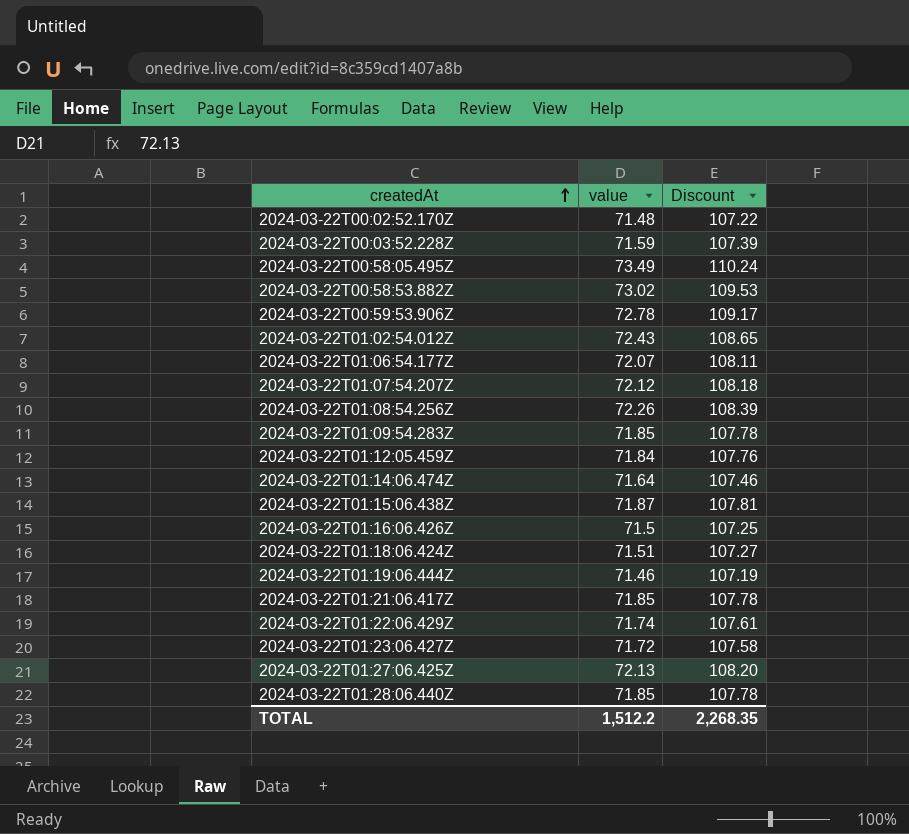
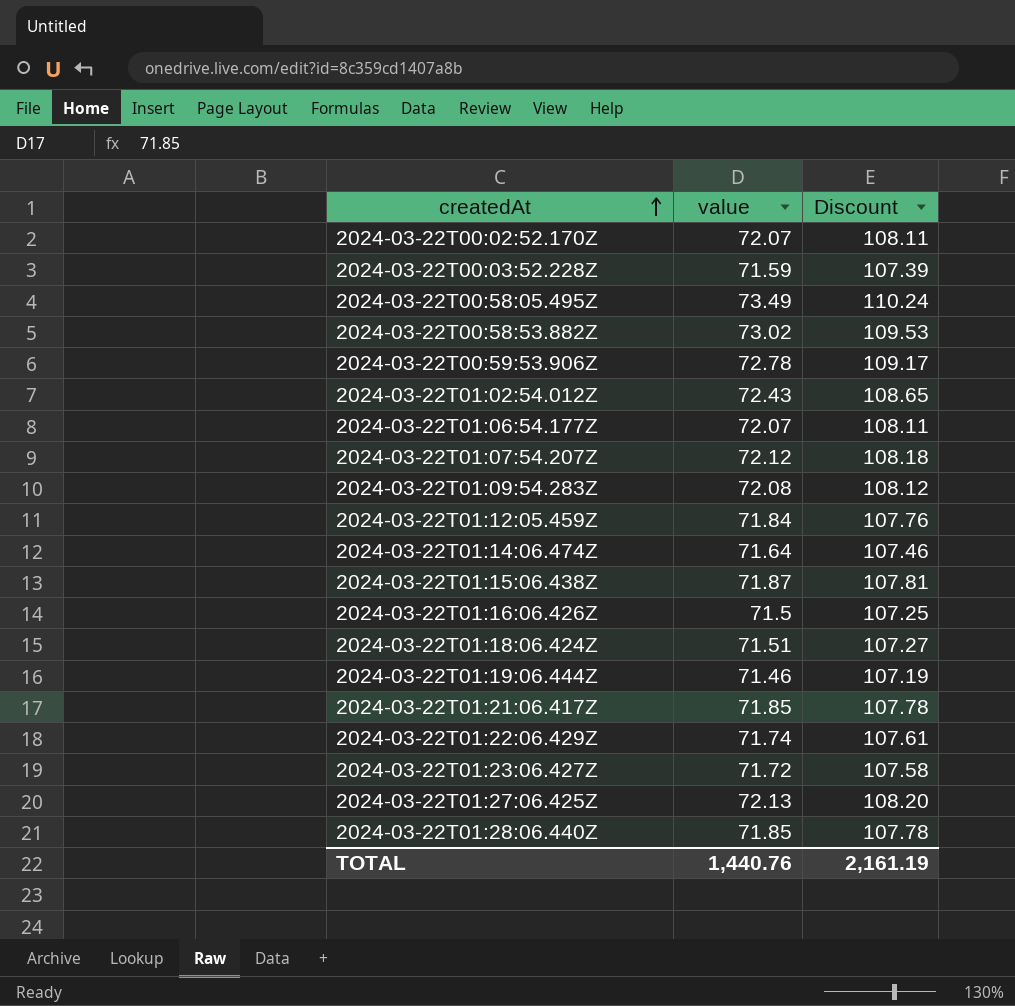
row 2024-03-22T01:08:54.256Z: 72.26 | 108.39 -> none
2024-03-22T00:02:52.170Z | value: 71.48 -> 72.07
2024-03-22T00:02:52.170Z | Discount: 107.22 -> 108.11
2024-03-22T01:09:54.283Z | value: 71.85 -> 72.08
2024-03-22T01:09:54.283Z | Discount: 107.78 -> 108.12
TOTAL | value: 1,512.2 -> 1,440.76
TOTAL | Discount: 2,268.35 -> 2,161.19

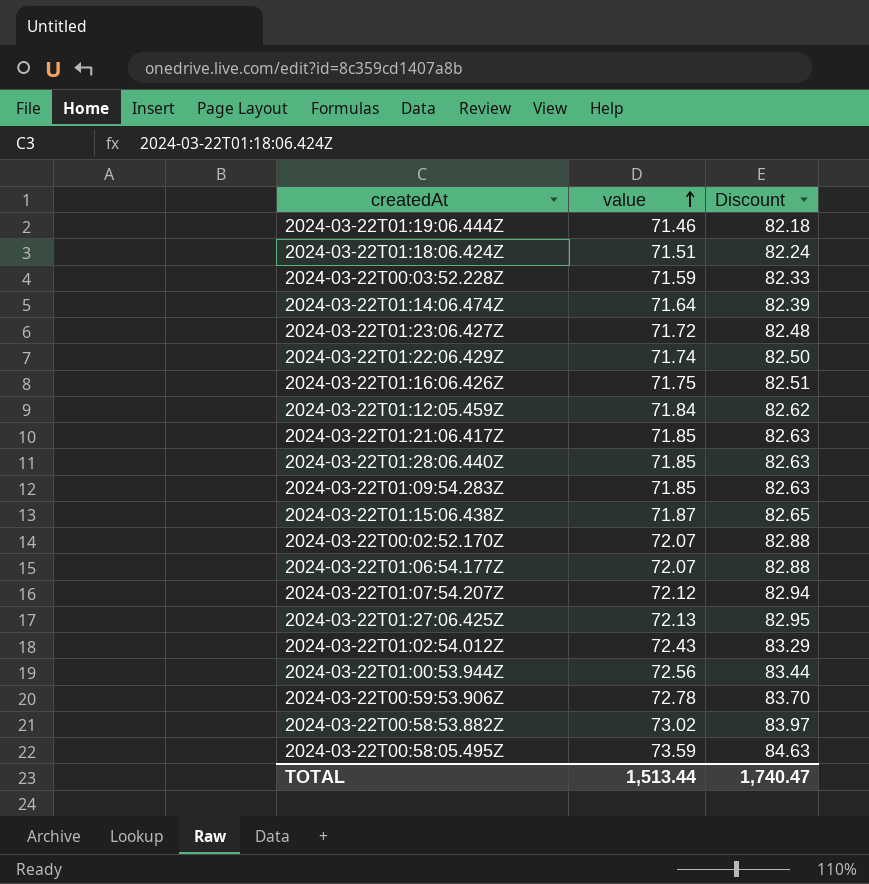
row order: createdAt ascending -> value ascending
column Discount | formula: [value] * 1.5 -> [value] * 1.15
2024-03-22T01:16:06.426Z | value: 71.5 -> 71.75
2024-03-22T01:09:54.283Z | value: 72.08 -> 71.85
row 2024-03-22T01:00:53.944Z: none -> 72.56 | 83.44
2024-03-22T00:58:05.495Z | value: 73.49 -> 73.59
TOTAL | value: 1,440.76 -> 1,513.44
TOTAL | Discount: 2,161.19 -> 1,740.47

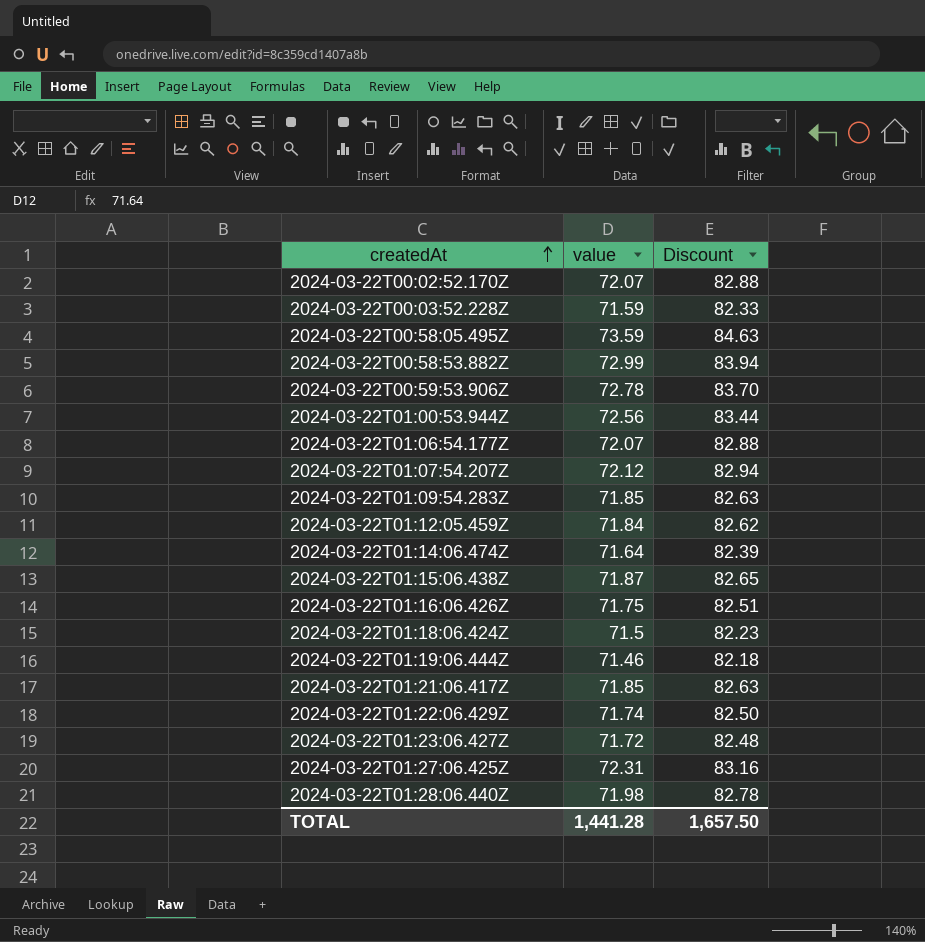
row order: value ascending -> createdAt ascending
row 2024-03-22T01:02:54.012Z: 72.43 | 83.29 -> none
2024-03-22T00:58:53.882Z | value: 73.02 -> 72.99
2024-03-22T00:58:53.882Z | Discount: 83.97 -> 83.94
2024-03-22T01:18:06.424Z | value: 71.51 -> 71.5
2024-03-22T01:18:06.424Z | Discount: 82.24 -> 82.23
2024-03-22T01:27:06.425Z | value: 72.13 -> 72.31
2024-03-22T01:27:06.425Z | Discount: 82.95 -> 83.16
2024-03-22T01:28:06.440Z | value: 71.85 -> 71.98
2024-03-22T01:28:06.440Z | Discount: 82.63 -> 82.78
TOTAL | value: 1,513.44 -> 1,441.28
TOTAL | Discount: 1,740.47 -> 1,657.50

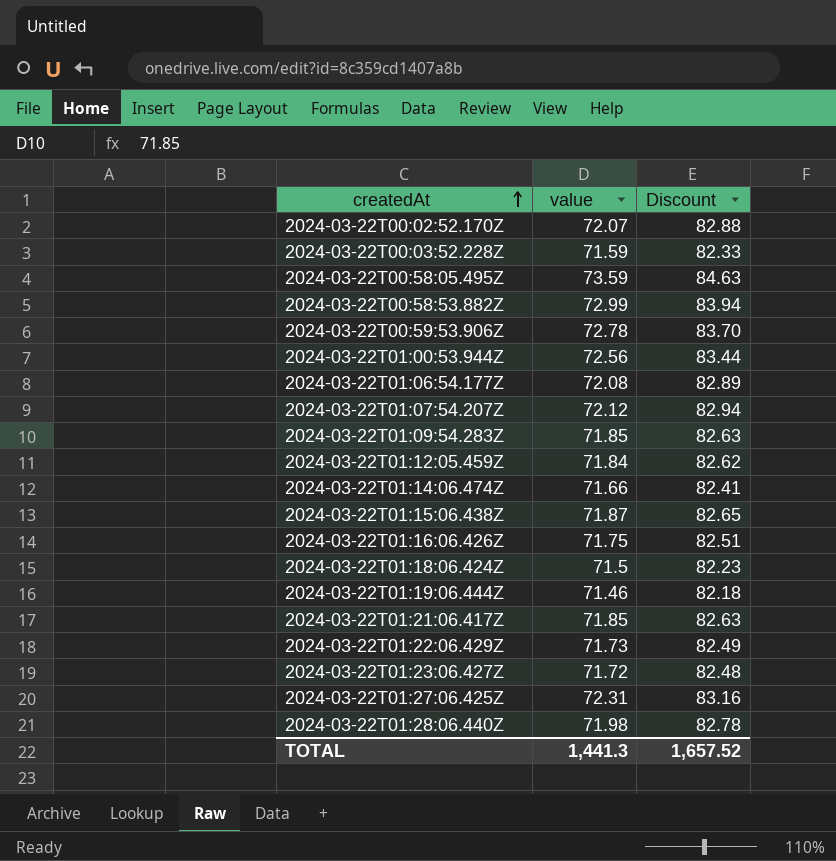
2024-03-22T01:06:54.177Z | value: 72.07 -> 72.08
2024-03-22T01:06:54.177Z | Discount: 82.88 -> 82.89
2024-03-22T01:14:06.474Z | value: 71.64 -> 71.66
2024-03-22T01:14:06.474Z | Discount: 82.39 -> 82.41
2024-03-22T01:22:06.429Z | value: 71.74 -> 71.73
2024-03-22T01:22:06.429Z | Discount: 82.50 -> 82.49
TOTAL | value: 1,441.28 -> 1,441.3
TOTAL | Discount: 1,657.50 -> 1,657.52

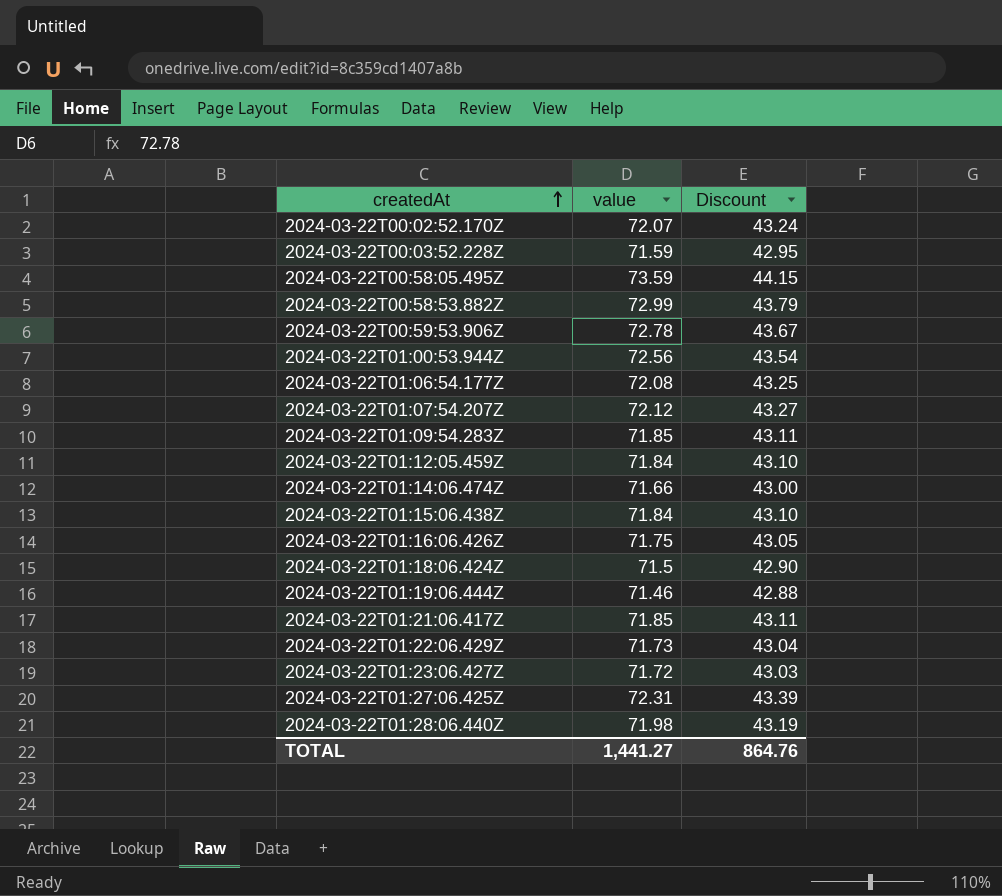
column Discount | formula: [value] * 1.15 -> [value] * 0.6
2024-03-22T01:15:06.438Z | value: 71.87 -> 71.84
TOTAL | value: 1,441.3 -> 1,441.27
TOTAL | Discount: 1,657.52 -> 864.76

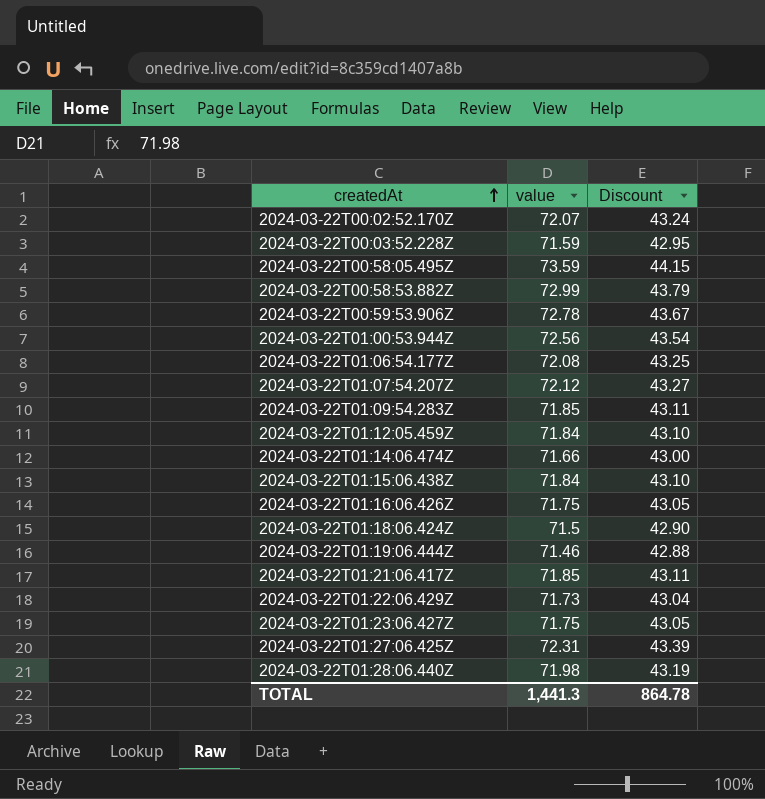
2024-03-22T01:23:06.427Z | value: 71.72 -> 71.75
2024-03-22T01:23:06.427Z | Discount: 43.03 -> 43.05
TOTAL | value: 1,441.27 -> 1,441.3
TOTAL | Discount: 864.76 -> 864.78

